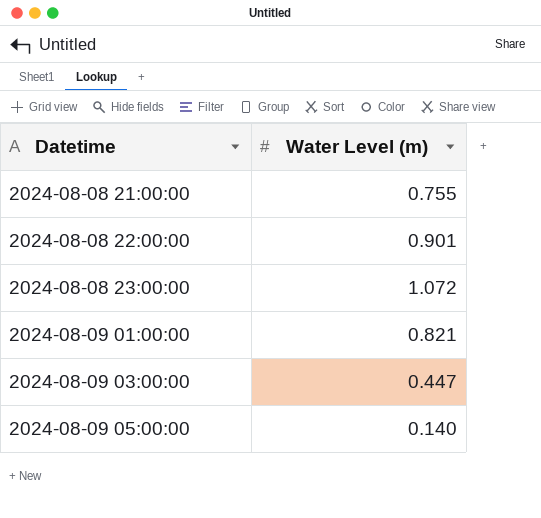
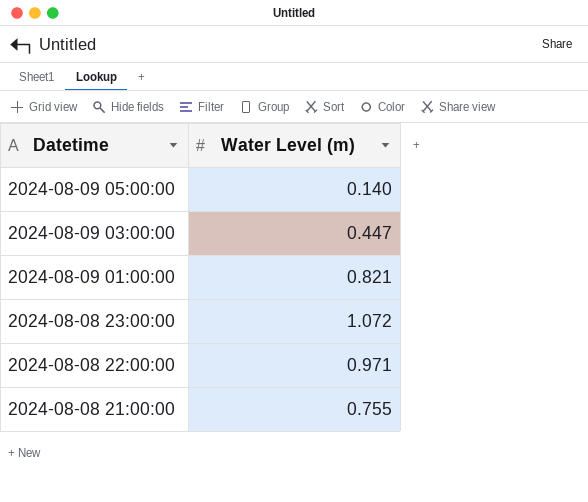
row order: Datetime ascending -> Datetime descending
2024-08-08 22:00:00 | Water Level (m): 0.901 -> 0.971

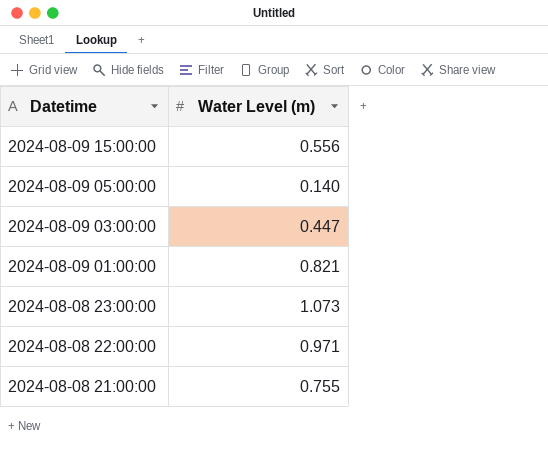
row 2024-08-09 15:00:00: none -> 0.556
2024-08-08 23:00:00 | Water Level (m): 1.072 -> 1.073

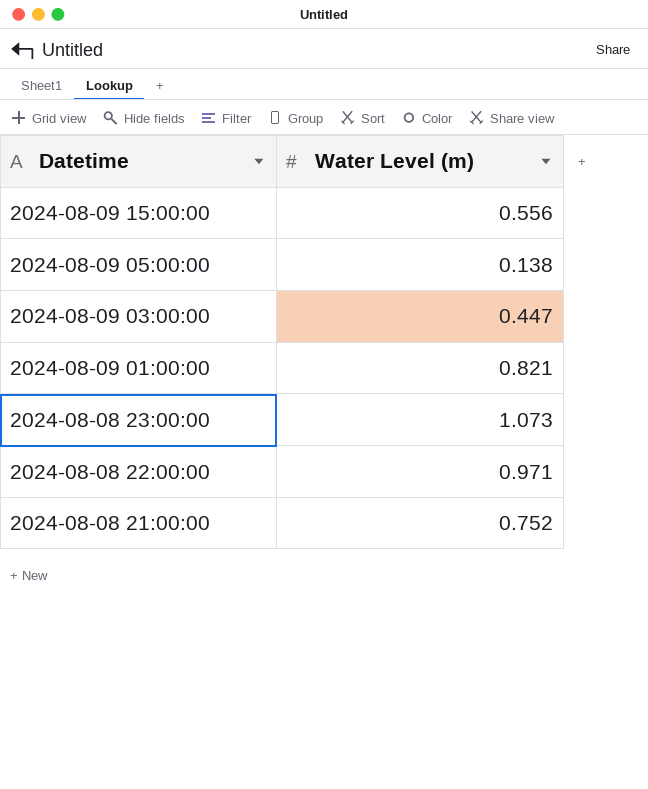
2024-08-09 05:00:00 | Water Level (m): 0.140 -> 0.138
2024-08-08 21:00:00 | Water Level (m): 0.755 -> 0.752

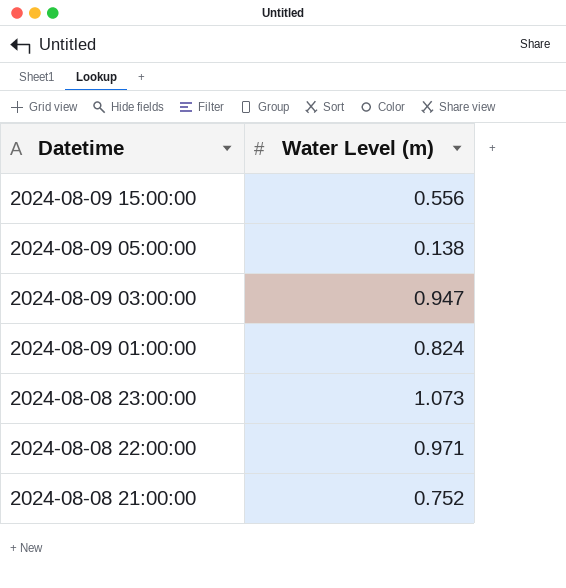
2024-08-09 03:00:00 | Water Level (m): 0.447 -> 0.947
2024-08-09 01:00:00 | Water Level (m): 0.821 -> 0.824

